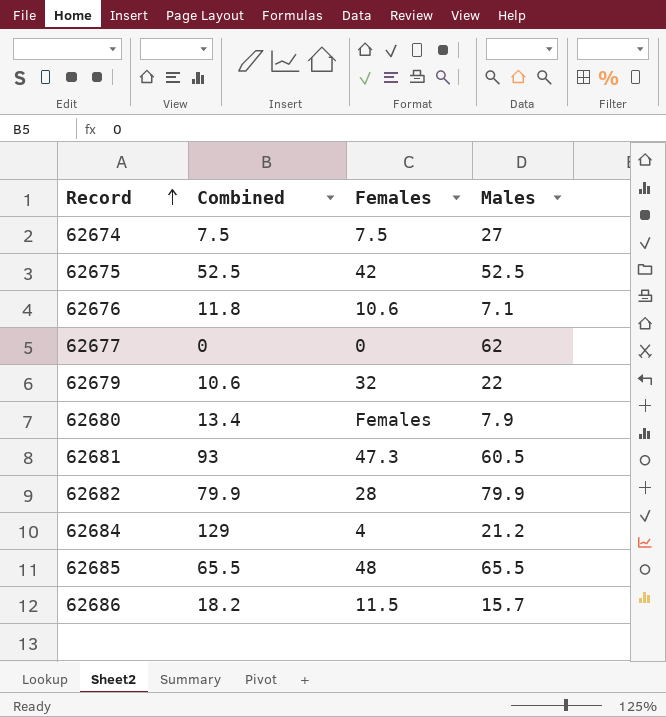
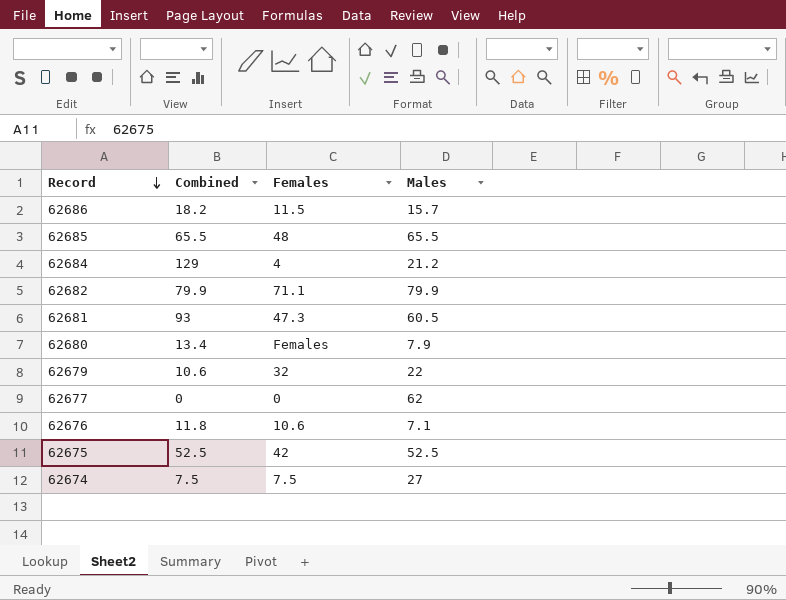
row order: Record ascending -> Record descending
62682 | Females: 28 -> 71.1

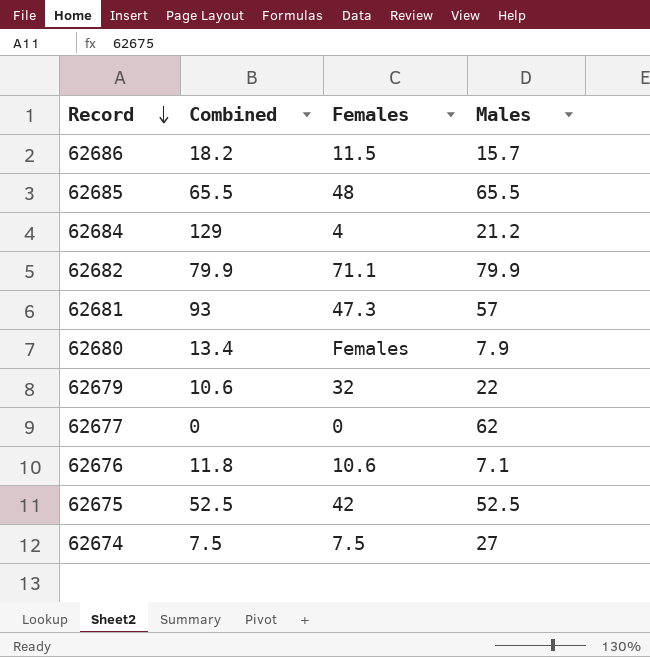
62681 | Males: 60.5 -> 57

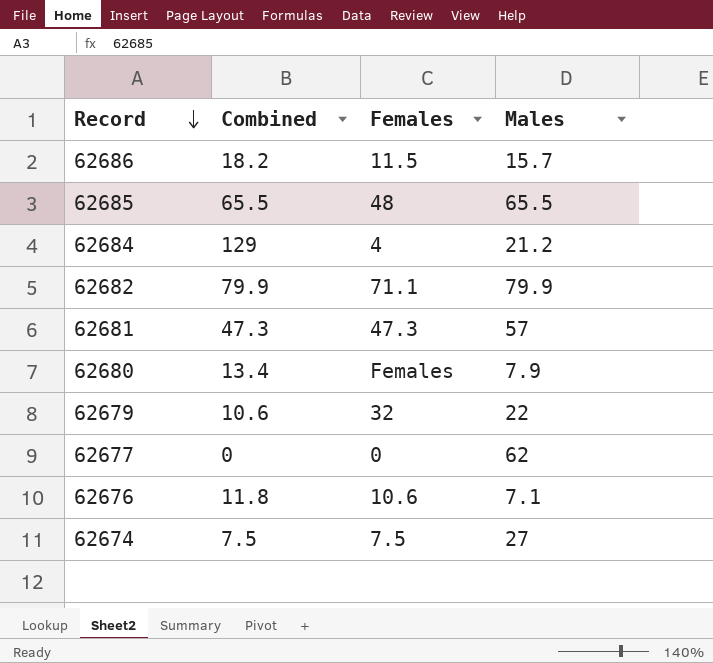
row 62675: 52.5 | 42 | 52.5 -> none
62681 | Combined: 93 -> 47.3

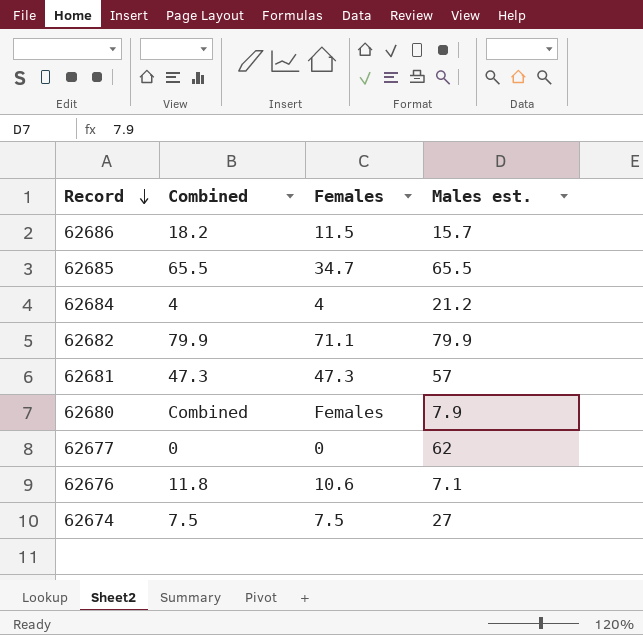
column name: Males -> Males est.
row 62679: 10.6 | 32 | 22 -> none
62685 | Females: 48 -> 34.7
62684 | Combined: 129 -> 4
62680 | Combined: 13.4 -> Combined

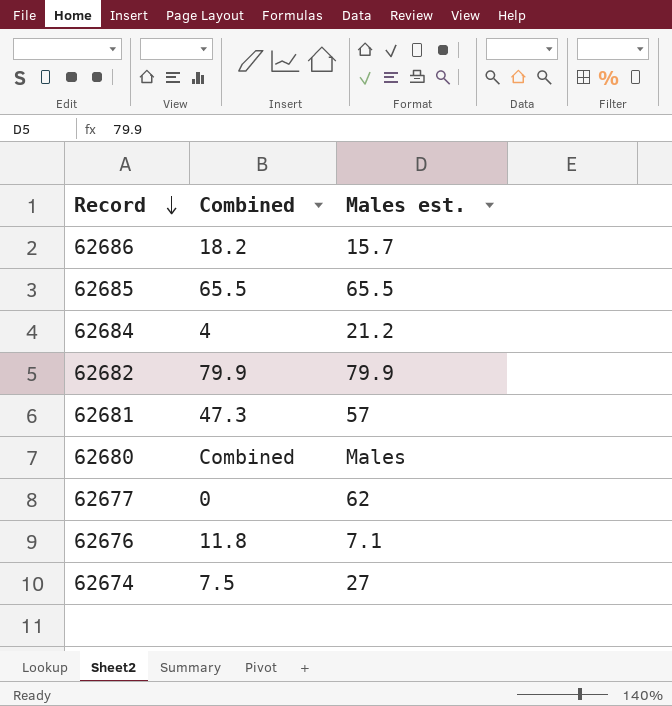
column Females | position: 3 -> none
62680 | Males est.: 7.9 -> Males

